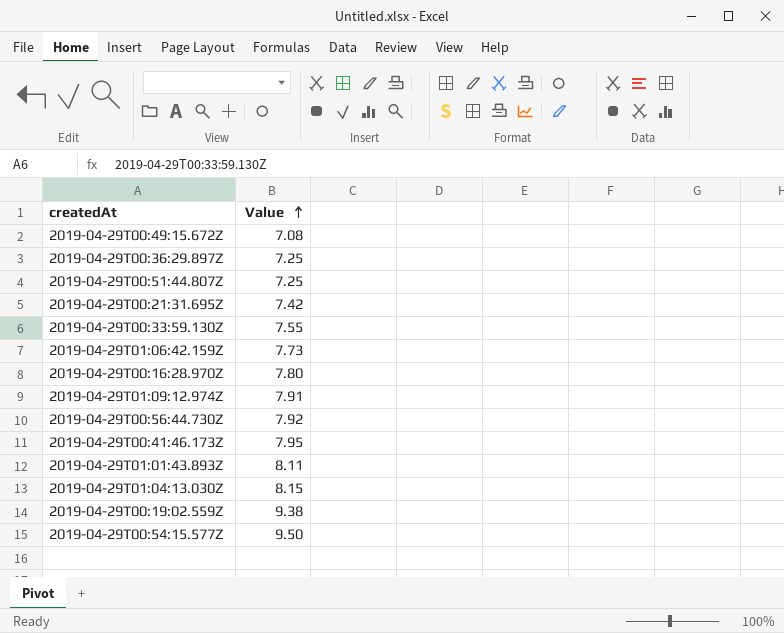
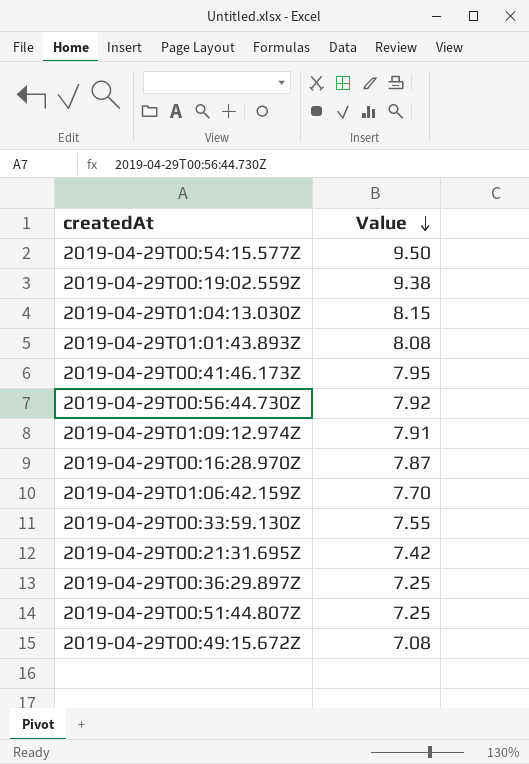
row order: Value ascending -> Value descending
2019-04-29T01:01:43.893Z | Value: 8.11 -> 8.08
2019-04-29T00:16:28.970Z | Value: 7.80 -> 7.87
2019-04-29T01:06:42.159Z | Value: 7.73 -> 7.70

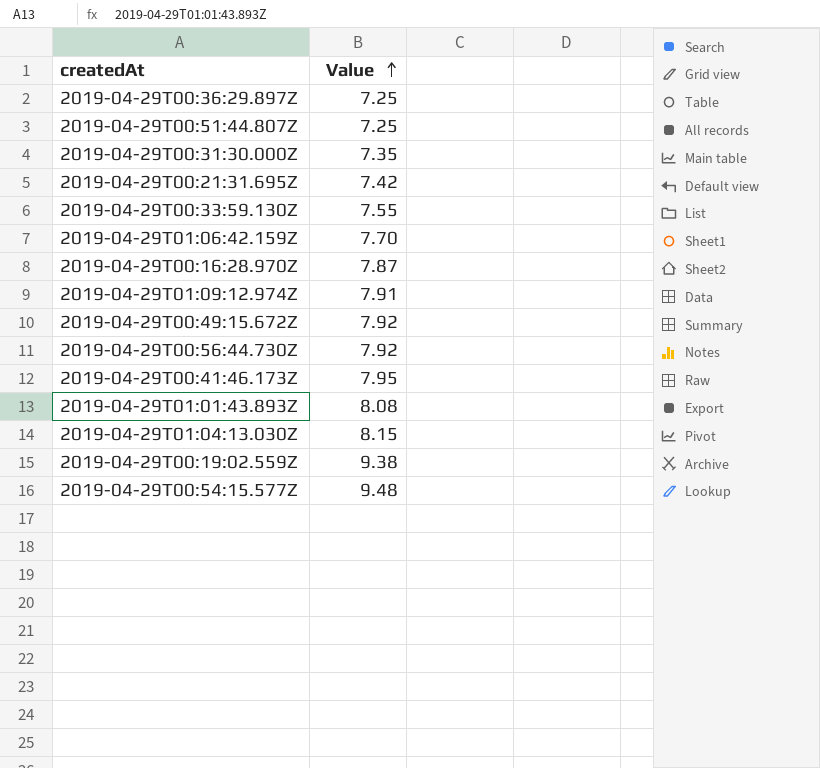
row order: Value descending -> Value ascending
row 2019-04-29T00:31:30.000Z: none -> 7.35
2019-04-29T00:49:15.672Z | Value: 7.08 -> 7.92
2019-04-29T00:54:15.577Z | Value: 9.50 -> 9.48

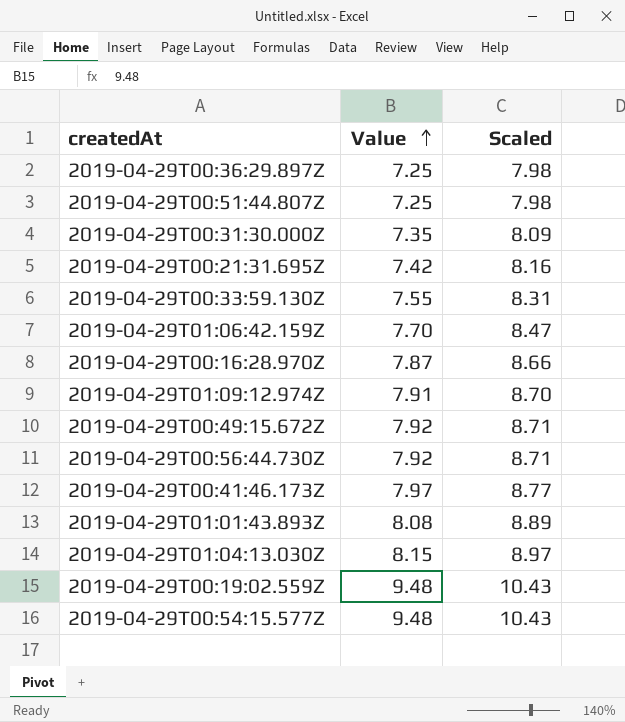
column Scaled | formula: none -> [Value] * 1.1
2019-04-29T00:41:46.173Z | Value: 7.95 -> 7.97
2019-04-29T00:19:02.559Z | Value: 9.38 -> 9.48

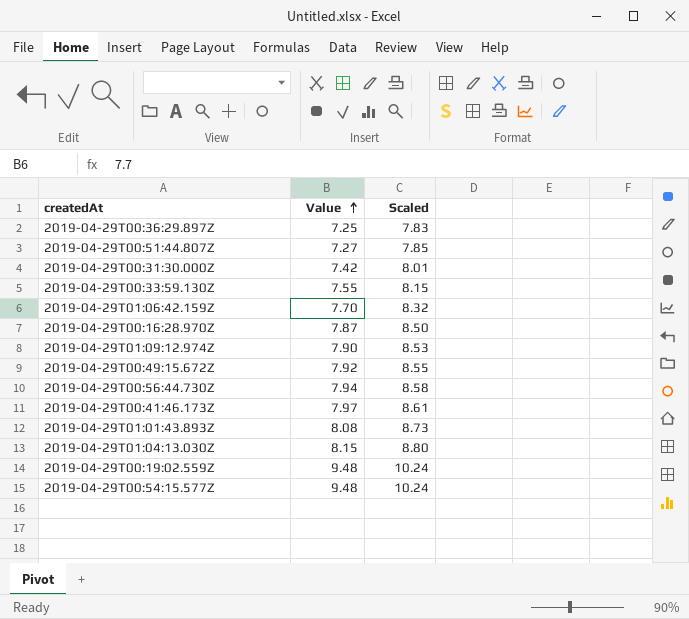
column Scaled | formula: [Value] * 1.1 -> [Value] * 1.08
row 2019-04-29T00:21:31.695Z: 7.42 | 8.16 -> none
2019-04-29T00:51:44.807Z | Value: 7.25 -> 7.27
2019-04-29T00:31:30.000Z | Value: 7.35 -> 7.42
2019-04-29T01:09:12.974Z | Value: 7.91 -> 7.90
2019-04-29T00:56:44.730Z | Value: 7.92 -> 7.94

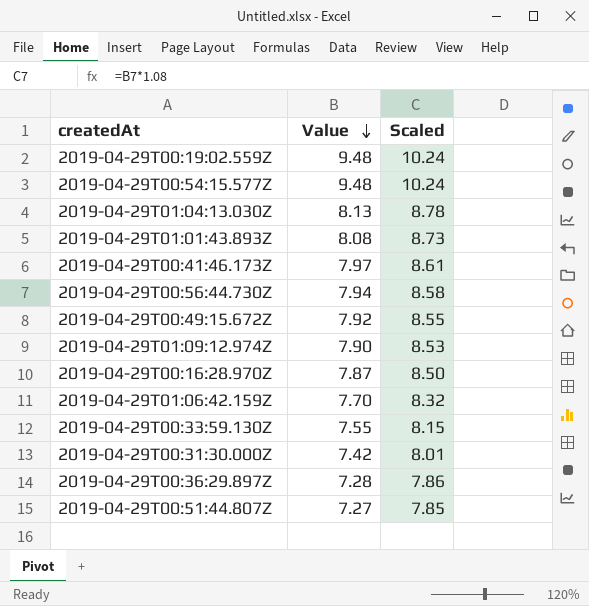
row order: Value ascending -> Value descending
2019-04-29T01:04:13.030Z | Value: 8.15 -> 8.13
2019-04-29T01:04:13.030Z | Scaled: 8.80 -> 8.78
2019-04-29T00:36:29.897Z | Value: 7.25 -> 7.28
2019-04-29T00:36:29.897Z | Scaled: 7.83 -> 7.86

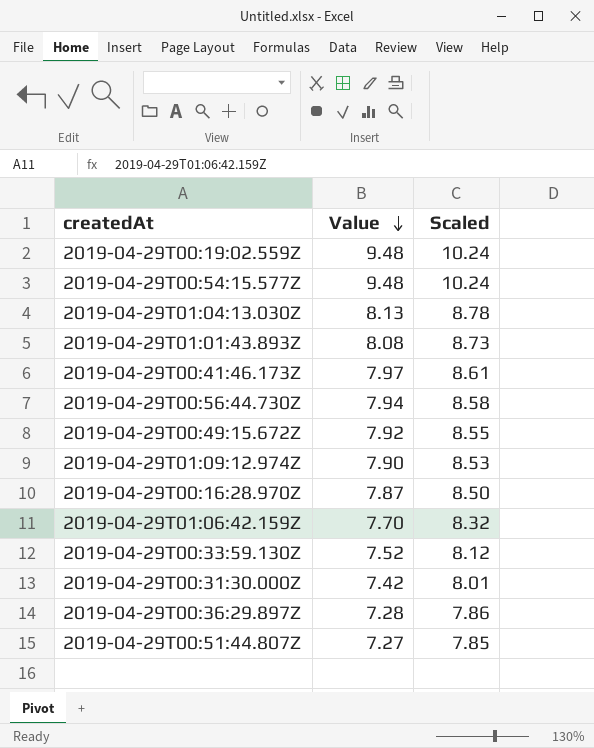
2019-04-29T00:33:59.130Z | Value: 7.55 -> 7.52
2019-04-29T00:33:59.130Z | Scaled: 8.15 -> 8.12

